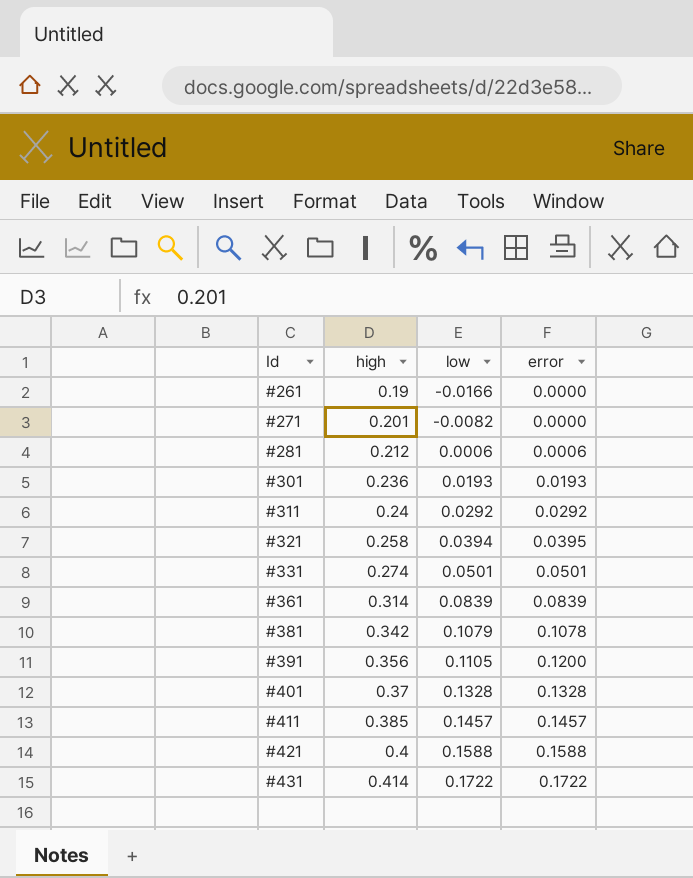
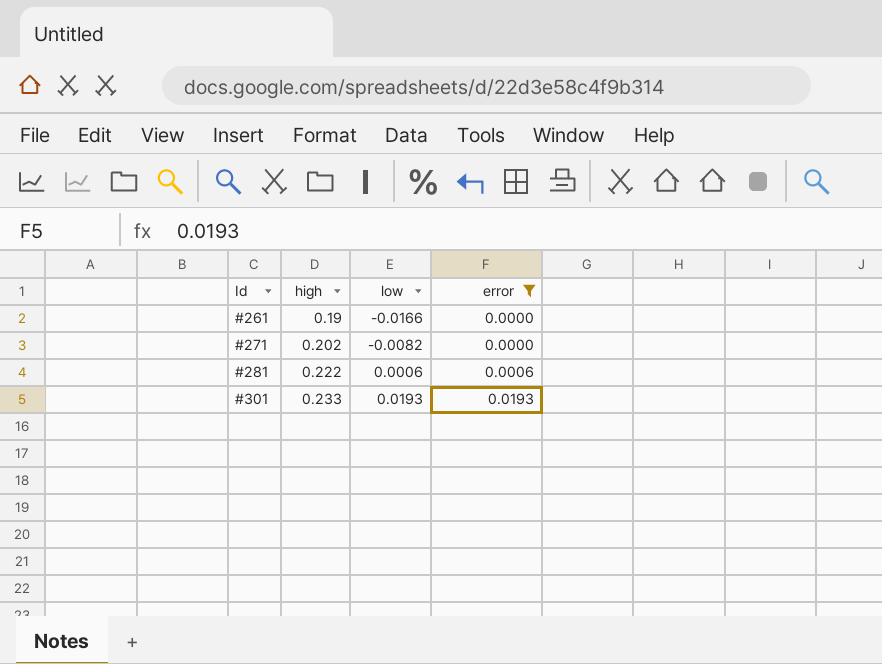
filter: none -> error <= 0.0193
#271 | high: 0.201 -> 0.202
#281 | high: 0.212 -> 0.222
#301 | high: 0.236 -> 0.233

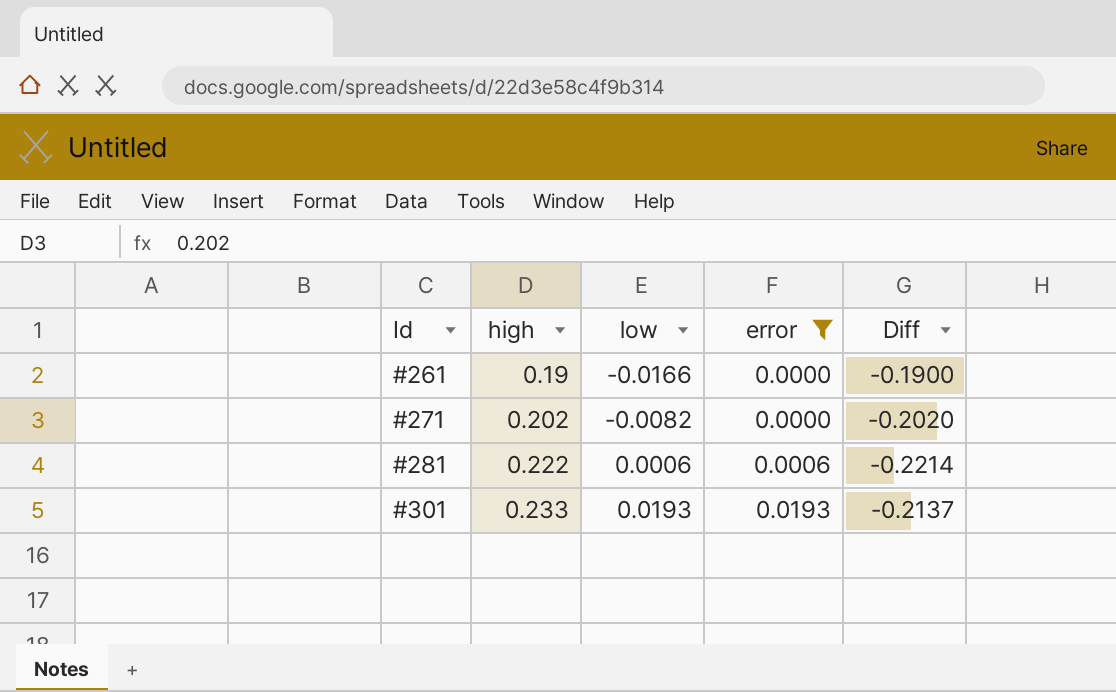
column Diff | formula: none -> [error] - [high]

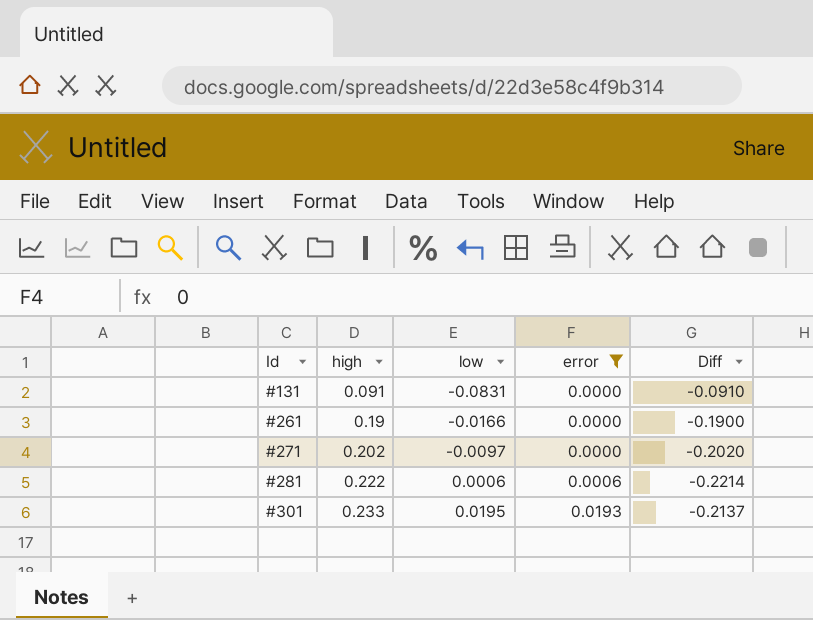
row #131: none -> 0.091 | -0.0831 | 0.0000 | -0.0910
#271 | low: -0.0082 -> -0.0097
#301 | low: 0.0193 -> 0.0195

